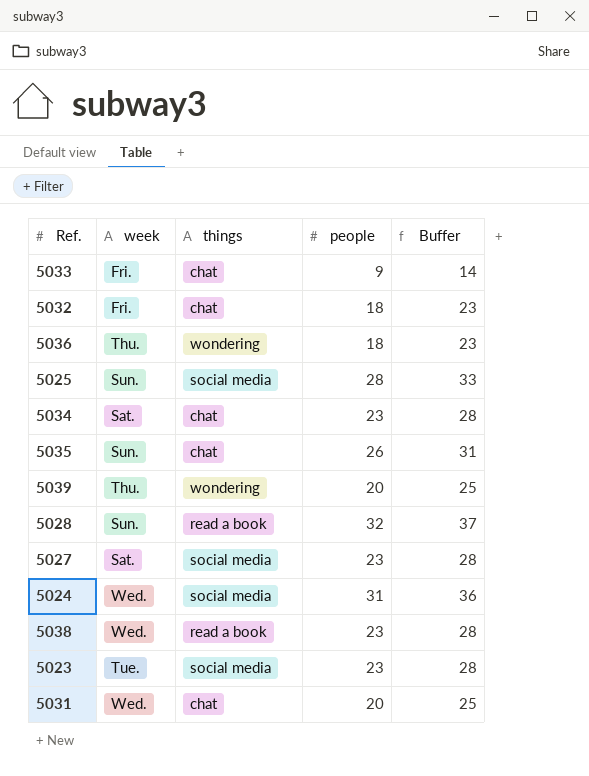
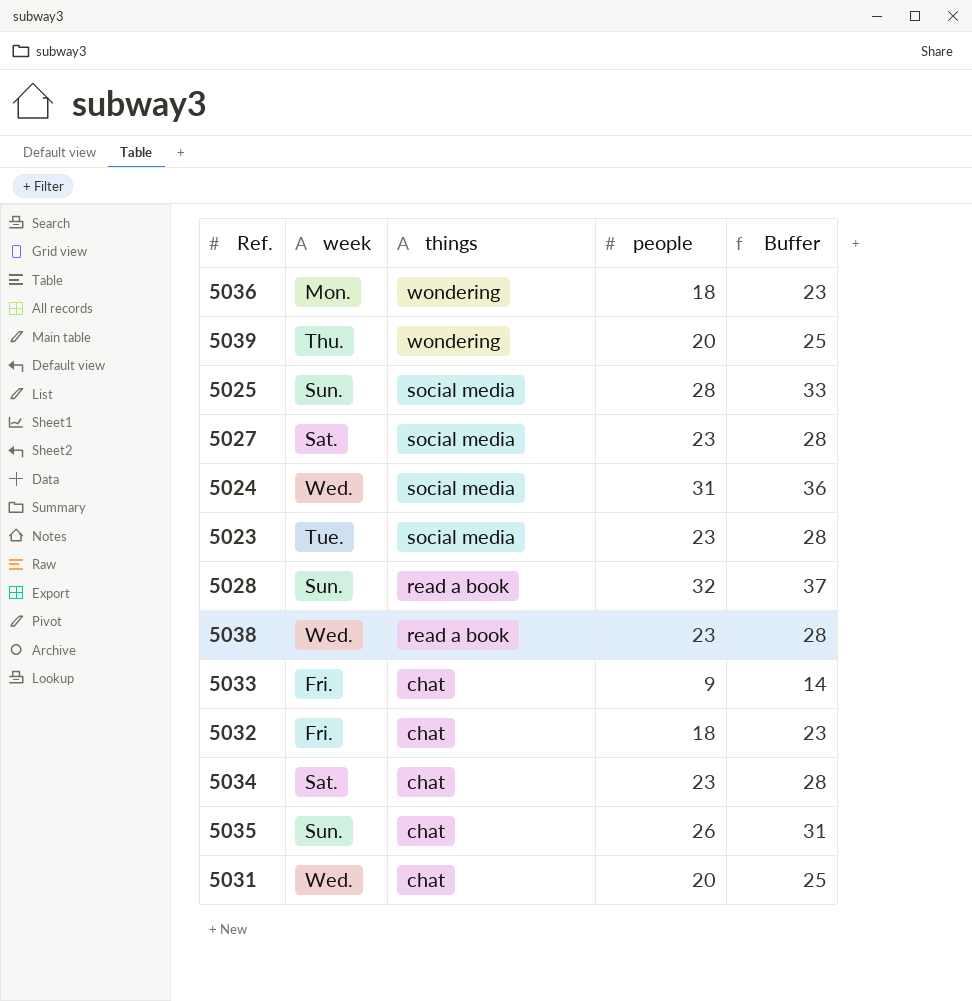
row order: none -> things descending
5036 | week: Thu. -> Mon.

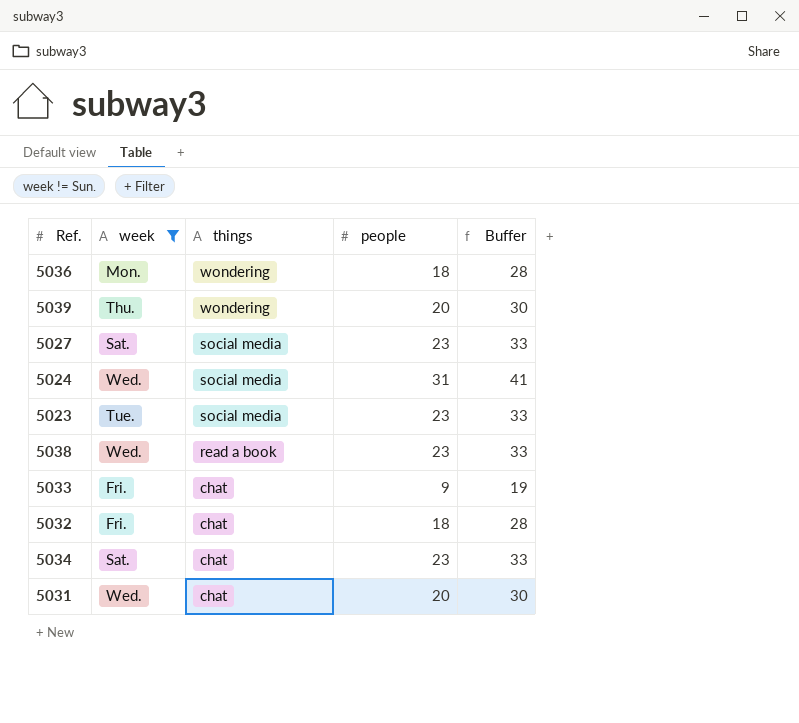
filter: none -> week != Sun.
column Buffer | formula: [people] + 5 -> [people] + 10

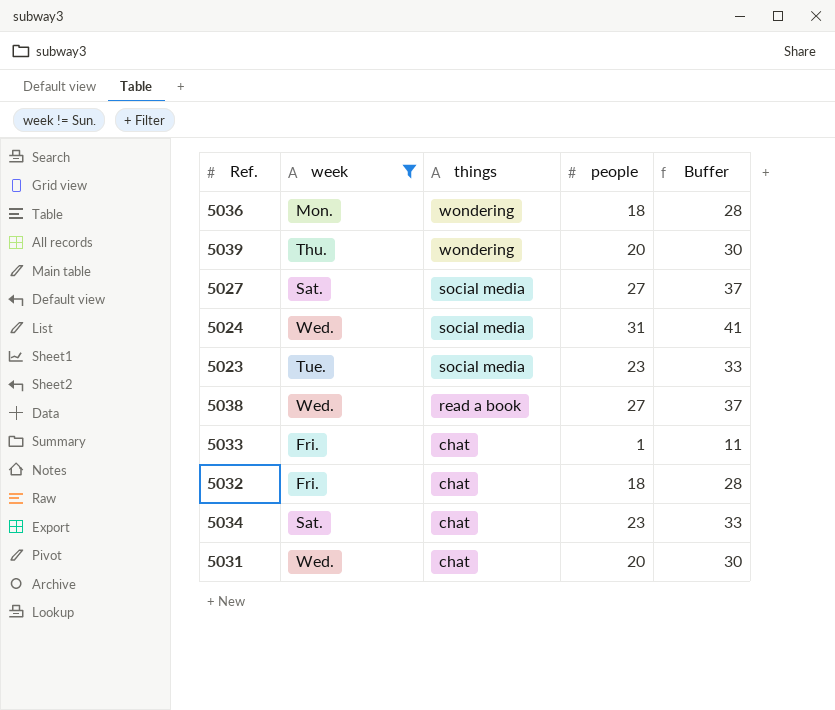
5027 | people: 23 -> 27
5027 | Buffer: 33 -> 37
5038 | people: 23 -> 27
5038 | Buffer: 33 -> 37
5033 | people: 9 -> 1
5033 | Buffer: 19 -> 11

